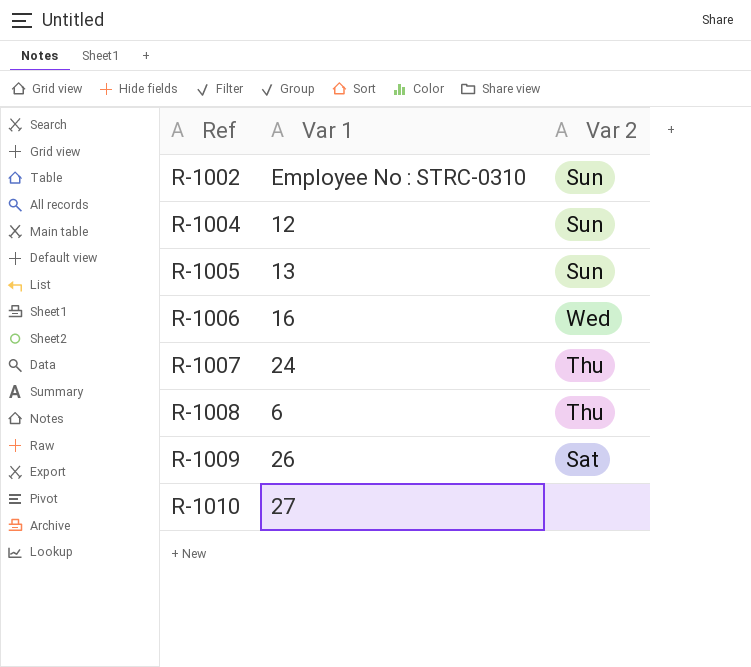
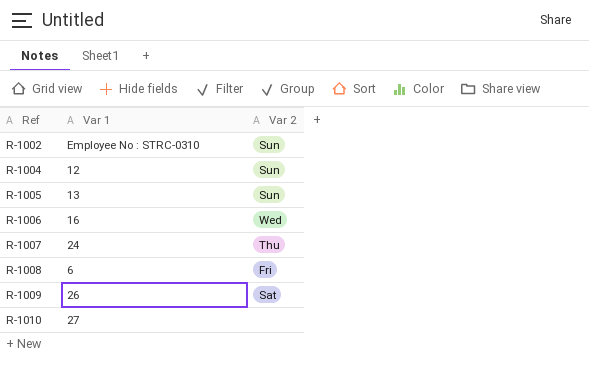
R-1008 | Var 2: Thu -> Fri

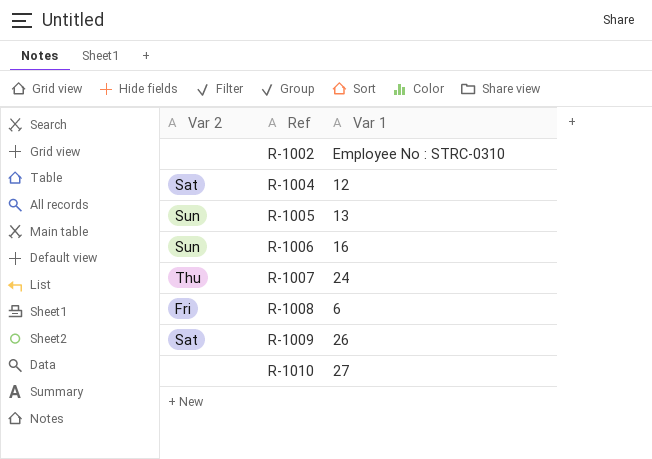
column Var 2 | position: 3 -> 1
R-1002 | Var 2: Sun -> none
R-1004 | Var 2: Sun -> Sat
R-1006 | Var 2: Wed -> Sun

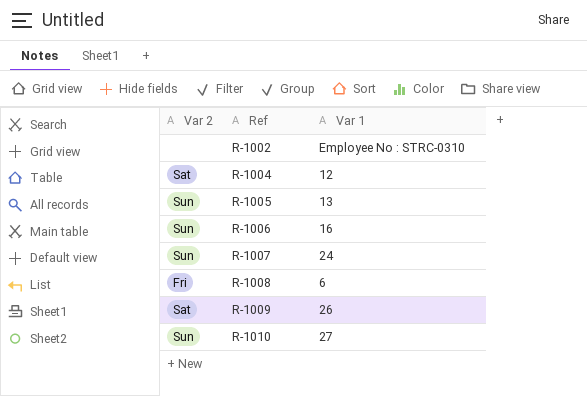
R-1007 | Var 2: Thu -> Sun
R-1010 | Var 2: none -> Sun

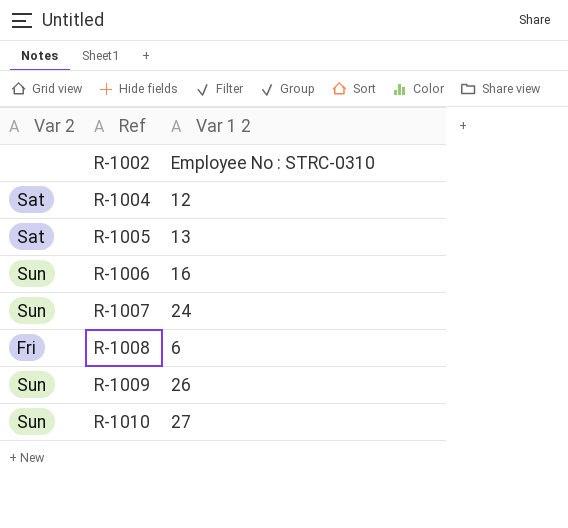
column name: Var 1 -> Var 1 2
R-1005 | Var 2: Sun -> Sat
R-1009 | Var 2: Sat -> Sun

